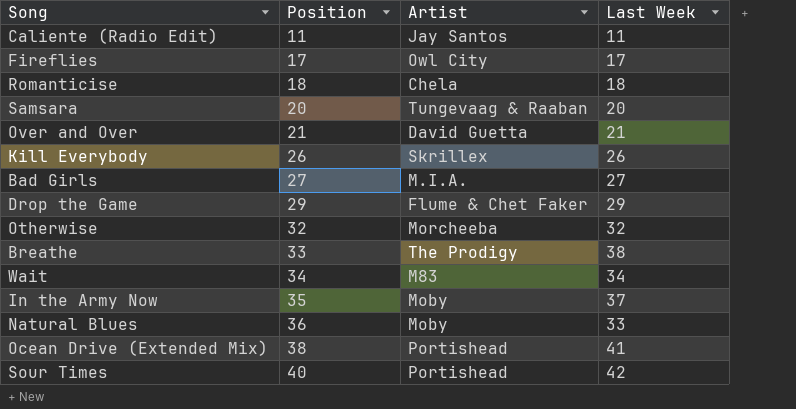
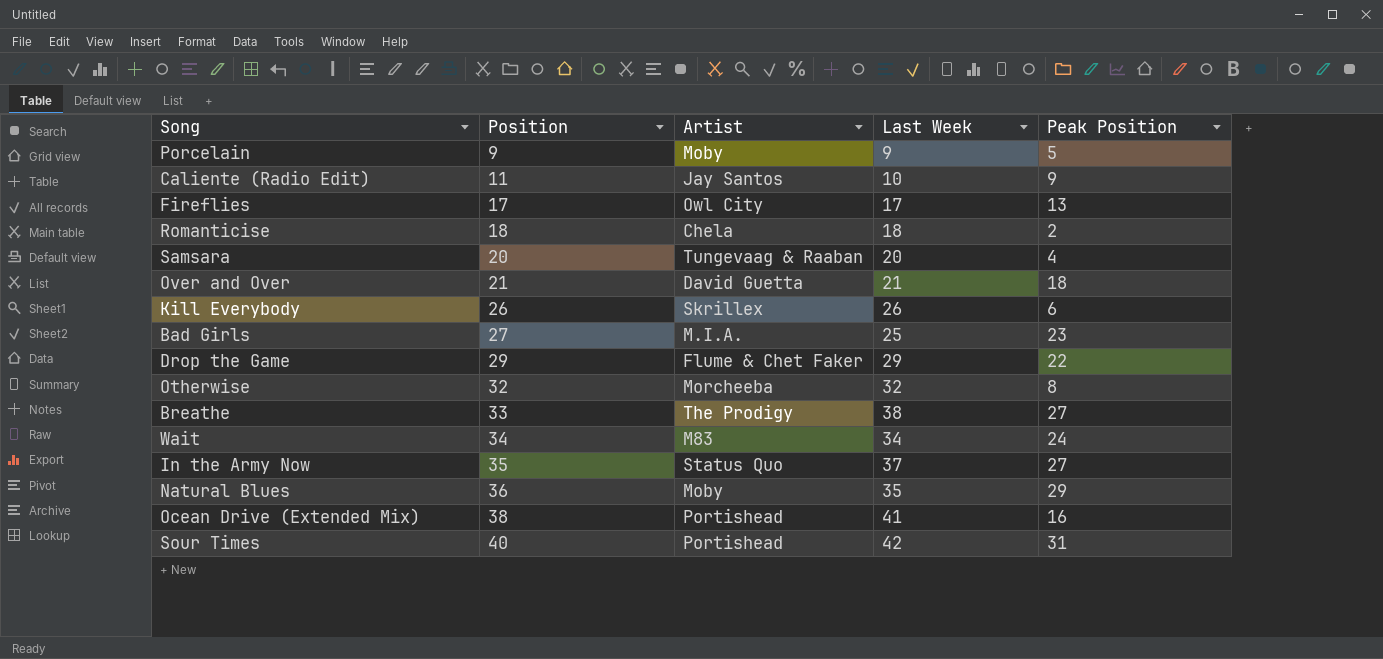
column Peak Position | position: none -> 5
row Porcelain: none -> 9 | Moby | 9 | 5
Caliente (Radio Edit) | Last Week: 11 -> 10
Bad Girls | Last Week: 27 -> 25
In the Army Now | Artist: Moby -> Status Quo
Natural Blues | Last Week: 33 -> 35

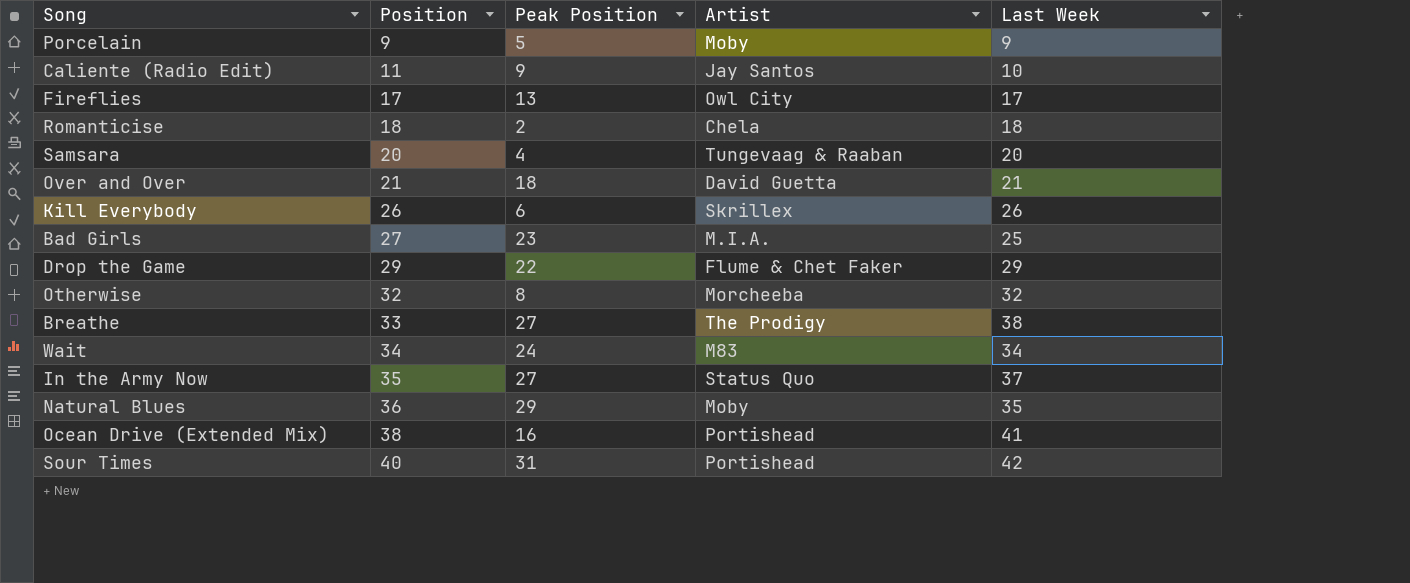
column Peak Position | position: 5 -> 3

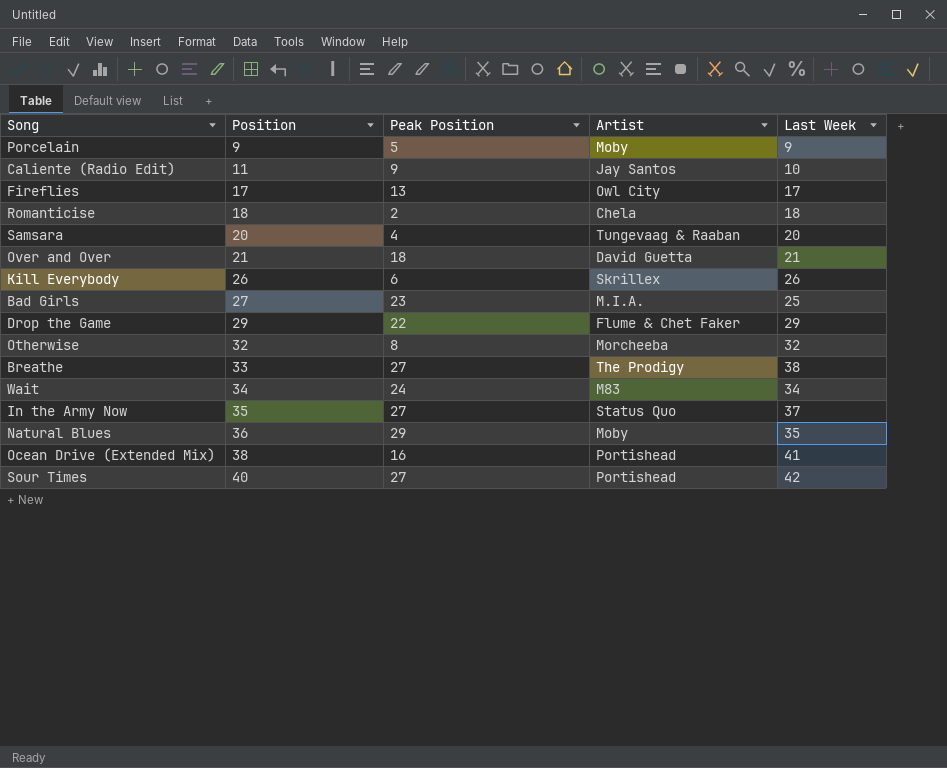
Sour Times | Peak Position: 31 -> 27

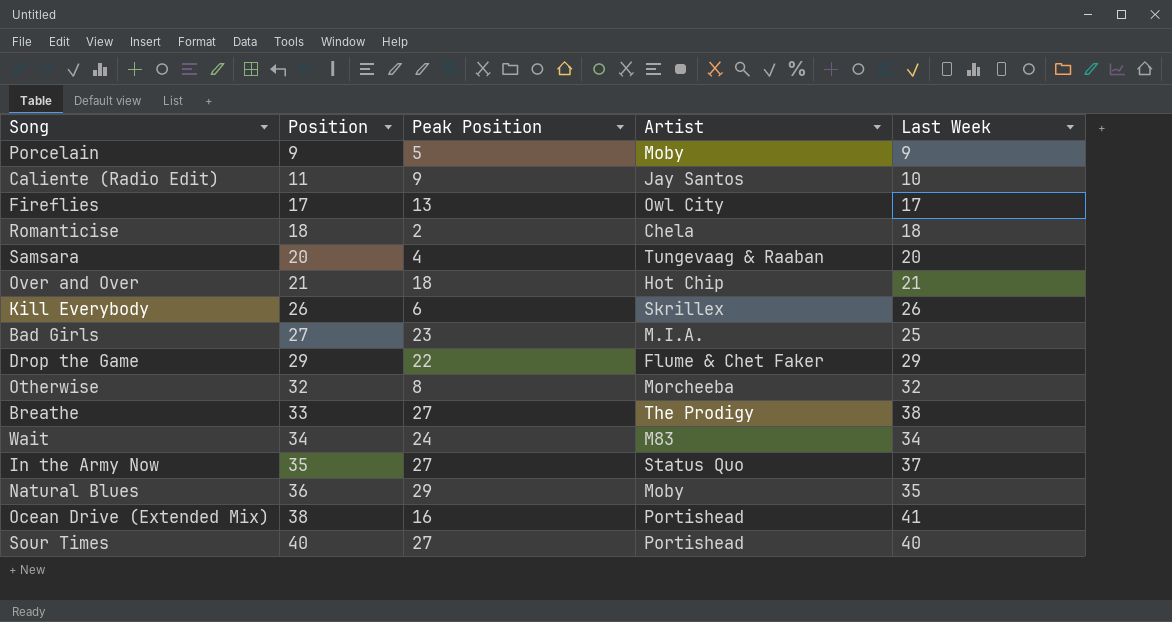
Over and Over | Artist: David Guetta -> Hot Chip
Sour Times | Last Week: 42 -> 40

